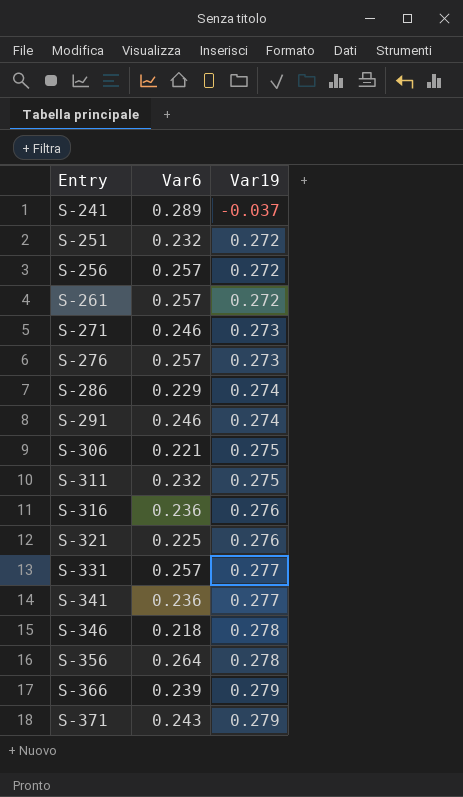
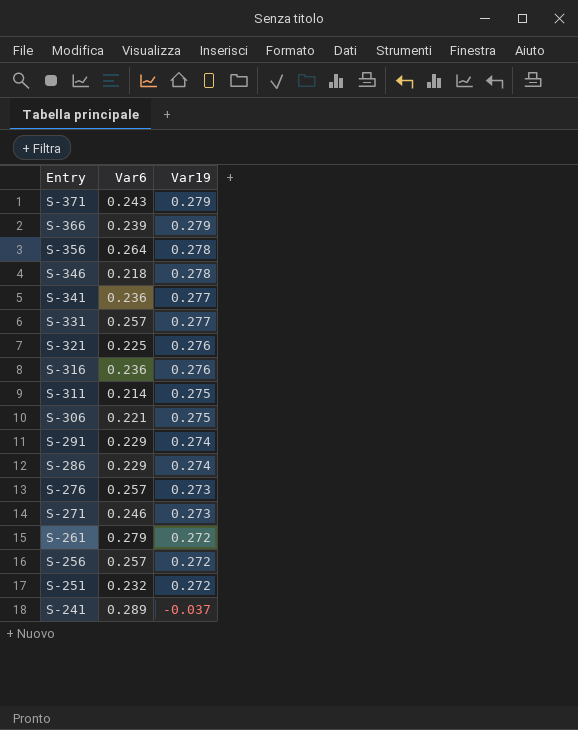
row order: Entry ascending -> Entry descending
S-311 | Var6: 0.232 -> 0.214
S-291 | Var6: 0.246 -> 0.229
S-261 | Var6: 0.257 -> 0.279

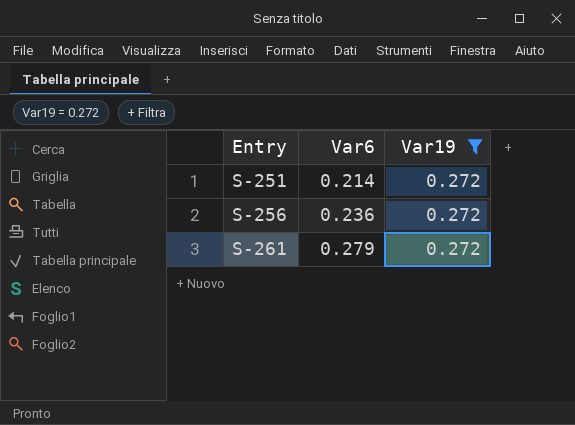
filter: none -> Var19 = 0.272
row order: Entry descending -> Entry ascending
S-251 | Var6: 0.232 -> 0.214
S-256 | Var6: 0.257 -> 0.236

